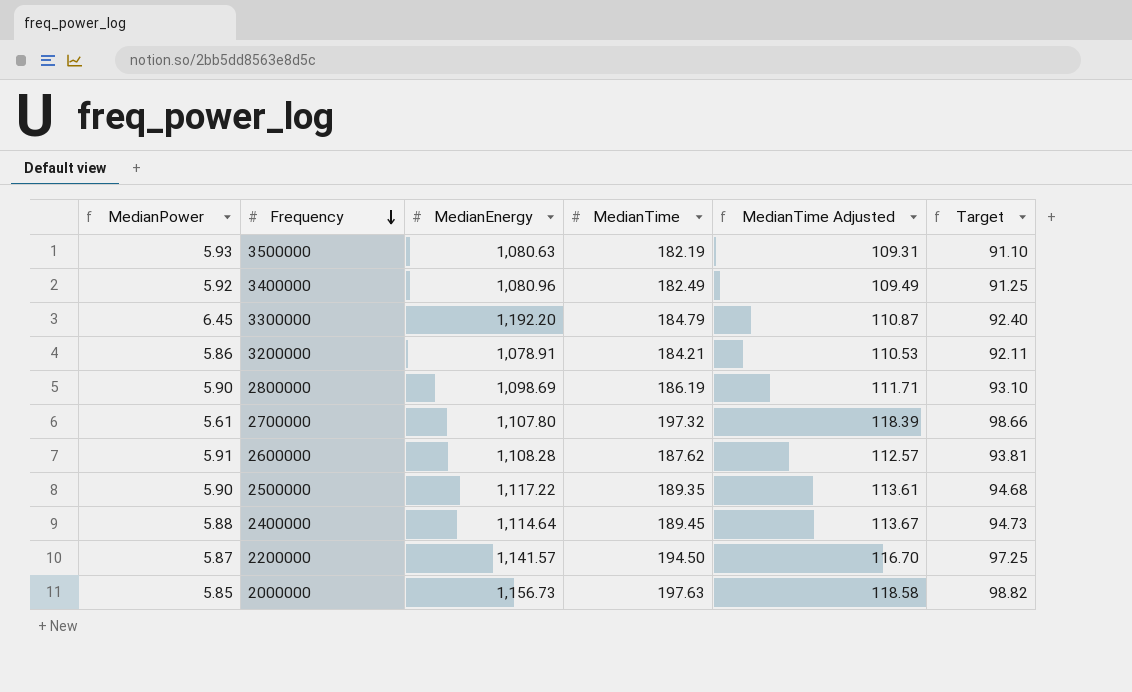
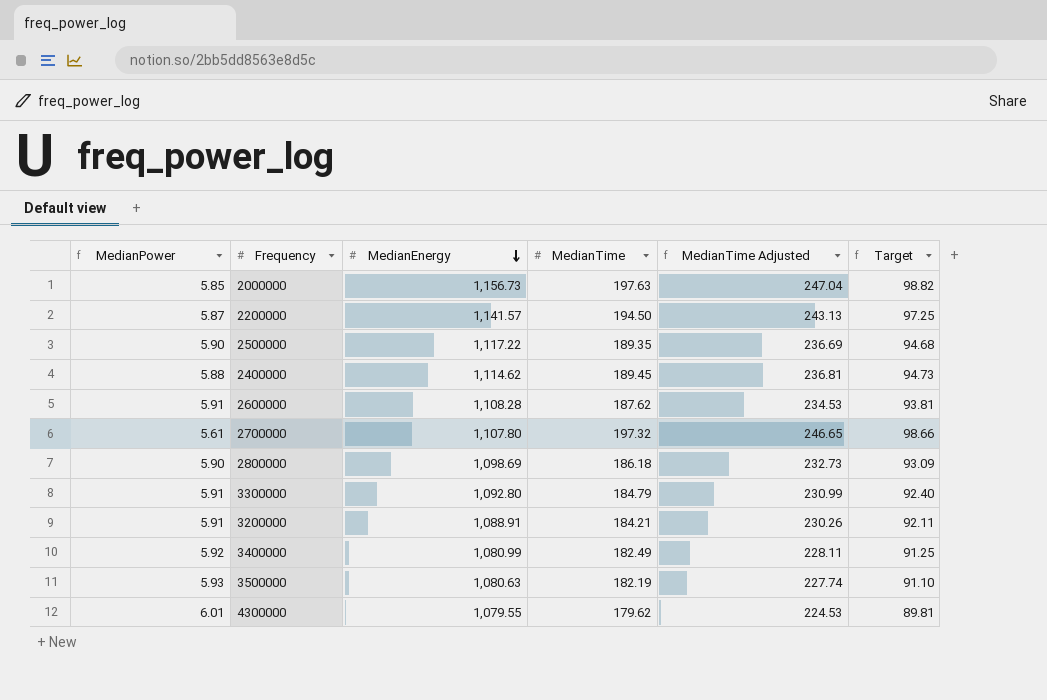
row order: Frequency descending -> MedianEnergy descending
column MedianTime Adjusted | formula: [MedianTime] * 0.6 -> [MedianTime] * 1.25
2400000 | MedianEnergy: 1,114.64 -> 1,114.62
2800000 | MedianTime: 186.19 -> 186.18
2800000 | Target: 93.10 -> 93.09
3300000 | MedianPower: 6.45 -> 5.91
3300000 | MedianEnergy: 1,192.20 -> 1,092.80
3200000 | MedianPower: 5.86 -> 5.91
3200000 | MedianEnergy: 1,078.91 -> 1,088.91
3400000 | MedianEnergy: 1,080.96 -> 1,080.99
row 4300000: none -> 6.01 | 1,079.55 | 179.62 | 224.53 | 89.81

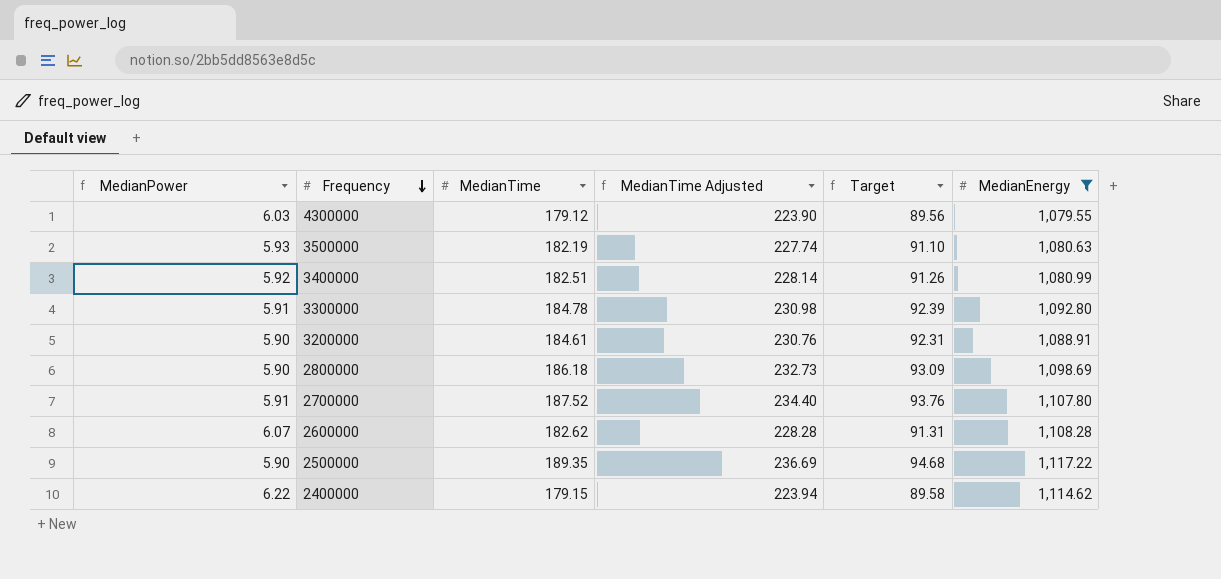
filter: none -> MedianEnergy <= 1,117.22
row order: MedianEnergy descending -> Frequency descending
column MedianEnergy | position: 3 -> 6
4300000 | MedianPower: 6.01 -> 6.03
4300000 | MedianTime: 179.62 -> 179.12
4300000 | MedianTime Adjusted: 224.53 -> 223.90
4300000 | Target: 89.81 -> 89.56
3400000 | MedianTime: 182.49 -> 182.51
3400000 | MedianTime Adjusted: 228.11 -> 228.14
3400000 | Target: 91.25 -> 91.26
3300000 | MedianTime: 184.79 -> 184.78
3300000 | MedianTime Adjusted: 230.99 -> 230.98
3300000 | Target: 92.40 -> 92.39
3200000 | MedianPower: 5.91 -> 5.90
3200000 | MedianTime: 184.21 -> 184.61
3200000 | MedianTime Adjusted: 230.26 -> 230.76
3200000 | Target: 92.11 -> 92.31
2700000 | MedianPower: 5.61 -> 5.91
2700000 | MedianTime: 197.32 -> 187.52
2700000 | MedianTime Adjusted: 246.65 -> 234.40
2700000 | Target: 98.66 -> 93.76
2600000 | MedianPower: 5.91 -> 6.07
2600000 | MedianTime: 187.62 -> 182.62
2600000 | MedianTime Adjusted: 234.53 -> 228.28
2600000 | Target: 93.81 -> 91.31
2400000 | MedianPower: 5.88 -> 6.22
2400000 | MedianTime: 189.45 -> 179.15
2400000 | MedianTime Adjusted: 236.81 -> 223.94
2400000 | Target: 94.73 -> 89.58

